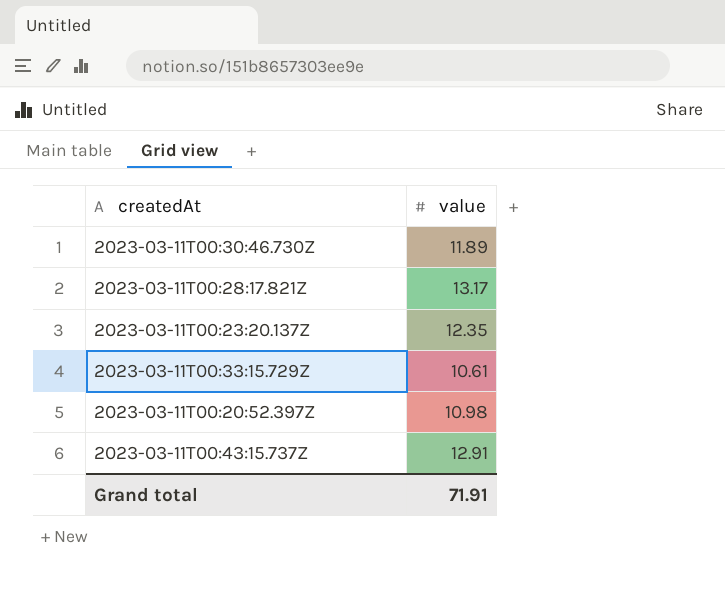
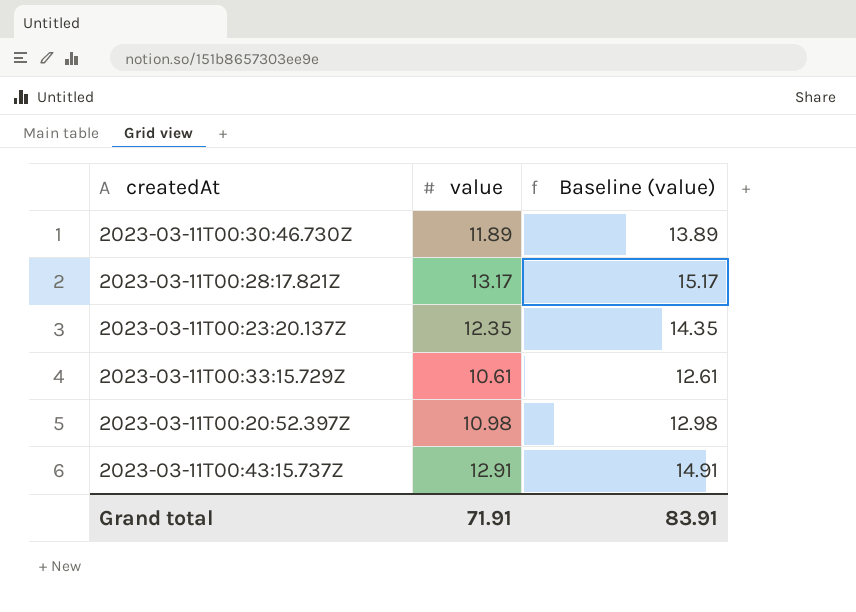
column Baseline (value) | formula: none -> [value] + 2

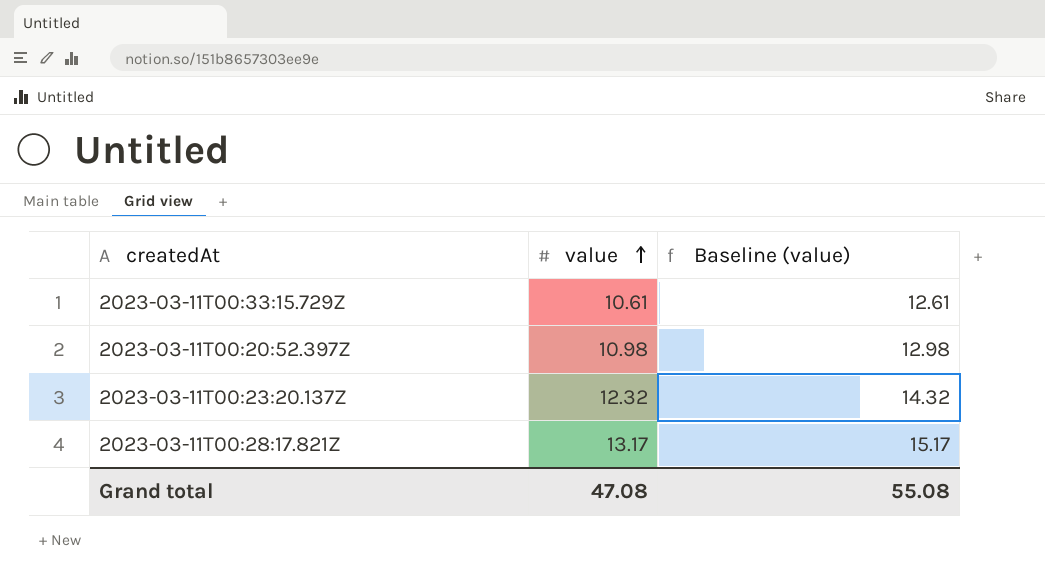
row order: none -> value ascending
row 2023-03-11T00:30:46.730Z: 11.89 | 13.89 -> none
row 2023-03-11T00:43:15.737Z: 12.91 | 14.91 -> none
2023-03-11T00:23:20.137Z | value: 12.35 -> 12.32
2023-03-11T00:23:20.137Z | Baseline (value): 14.35 -> 14.32
Grand total | value: 71.91 -> 47.08
Grand total | Baseline (value): 83.91 -> 55.08

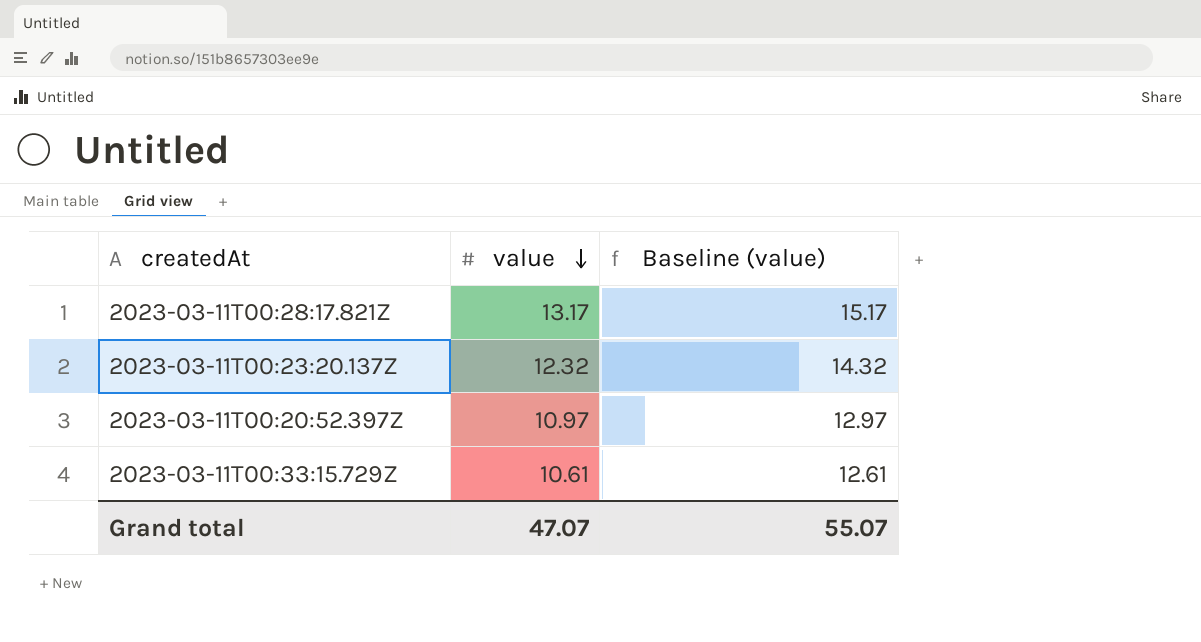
row order: value ascending -> value descending
2023-03-11T00:20:52.397Z | value: 10.98 -> 10.97
2023-03-11T00:20:52.397Z | Baseline (value): 12.98 -> 12.97
Grand total | value: 47.08 -> 47.07
Grand total | Baseline (value): 55.08 -> 55.07

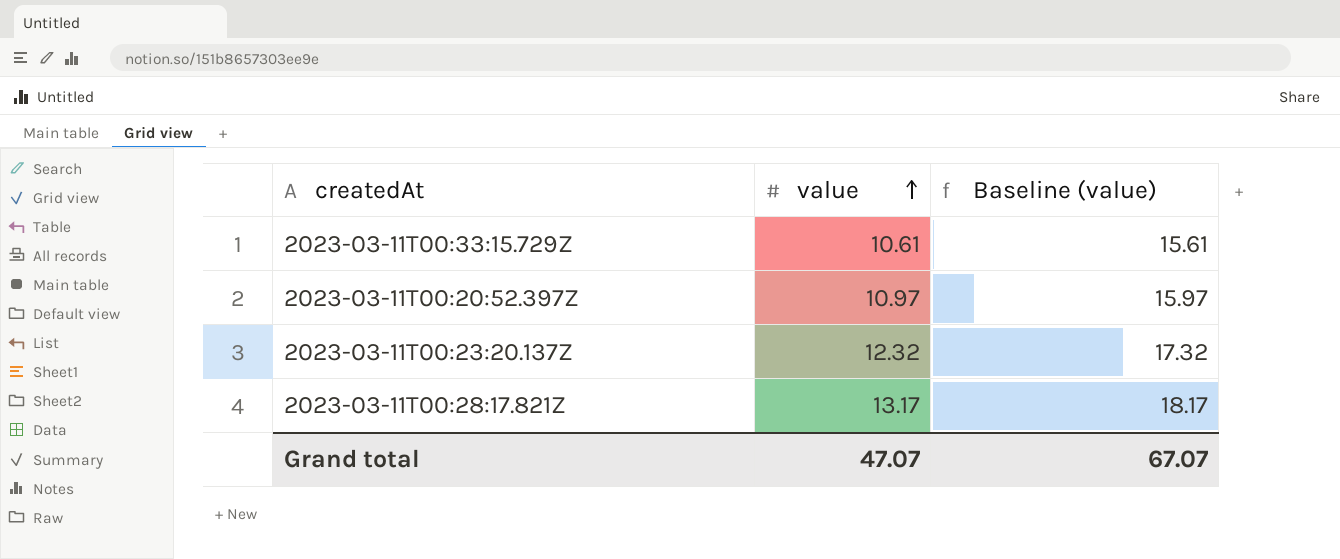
row order: value descending -> value ascending
column Baseline (value) | formula: [value] + 2 -> [value] + 5
Grand total | Baseline (value): 55.07 -> 67.07

